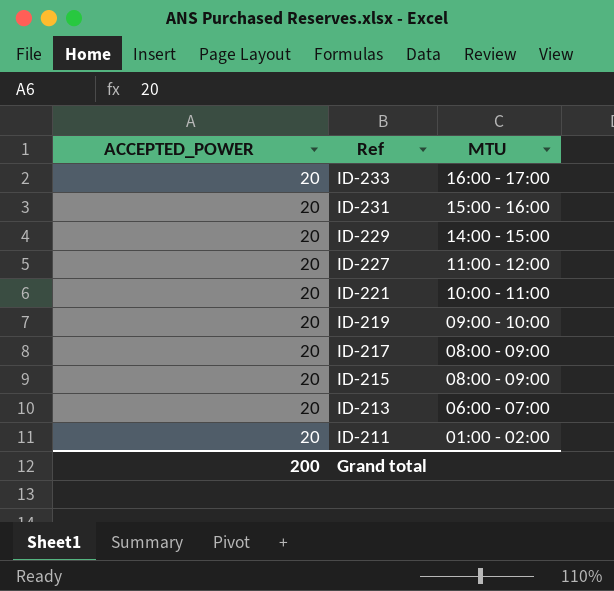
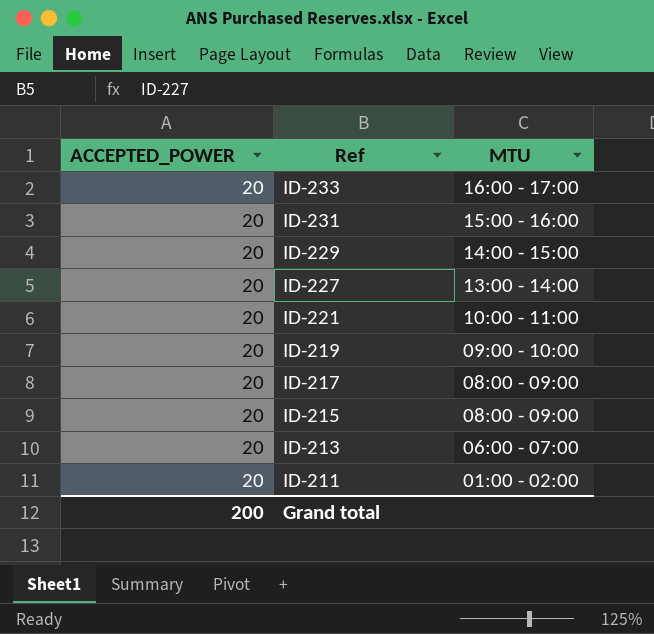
ID-227 | MTU: 11:00 - 12:00 -> 13:00 - 14:00

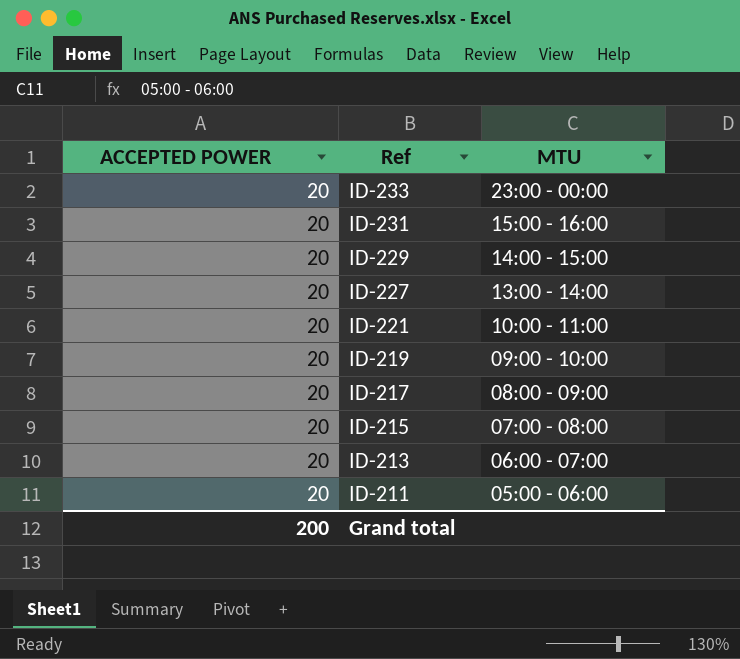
column name: ACCEPTED_POWER -> ACCEPTED POWER
ID-233 | MTU: 16:00 - 17:00 -> 23:00 - 00:00
ID-215 | MTU: 08:00 - 09:00 -> 07:00 - 08:00
ID-211 | MTU: 01:00 - 02:00 -> 05:00 - 06:00

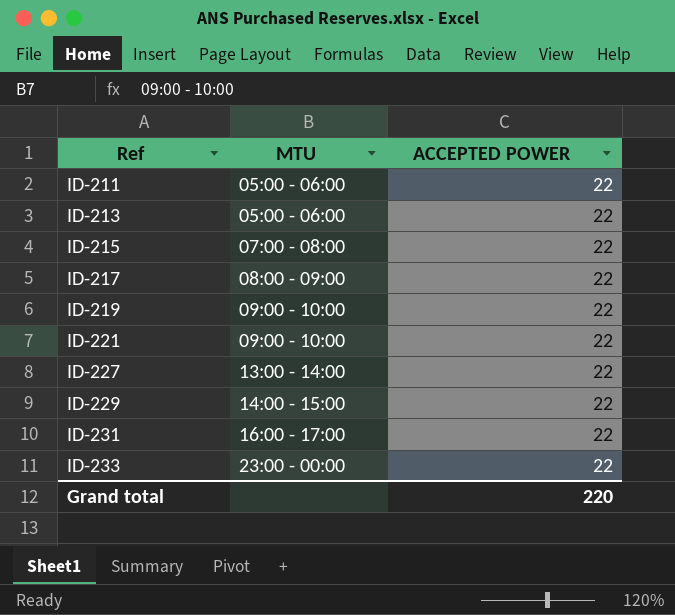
row order: Ref descending -> Ref ascending
column ACCEPTED POWER | position: 1 -> 3
ID-211 | ACCEPTED POWER: 20 -> 22
ID-213 | MTU: 06:00 - 07:00 -> 05:00 - 06:00
ID-213 | ACCEPTED POWER: 20 -> 22
ID-215 | ACCEPTED POWER: 20 -> 22
ID-217 | ACCEPTED POWER: 20 -> 22
ID-219 | ACCEPTED POWER: 20 -> 22
ID-221 | MTU: 10:00 - 11:00 -> 09:00 - 10:00
ID-221 | ACCEPTED POWER: 20 -> 22
ID-227 | ACCEPTED POWER: 20 -> 22
ID-229 | ACCEPTED POWER: 20 -> 22
ID-231 | MTU: 15:00 - 16:00 -> 16:00 - 17:00
ID-231 | ACCEPTED POWER: 20 -> 22
ID-233 | ACCEPTED POWER: 20 -> 22
Grand total | ACCEPTED POWER: 200 -> 220

